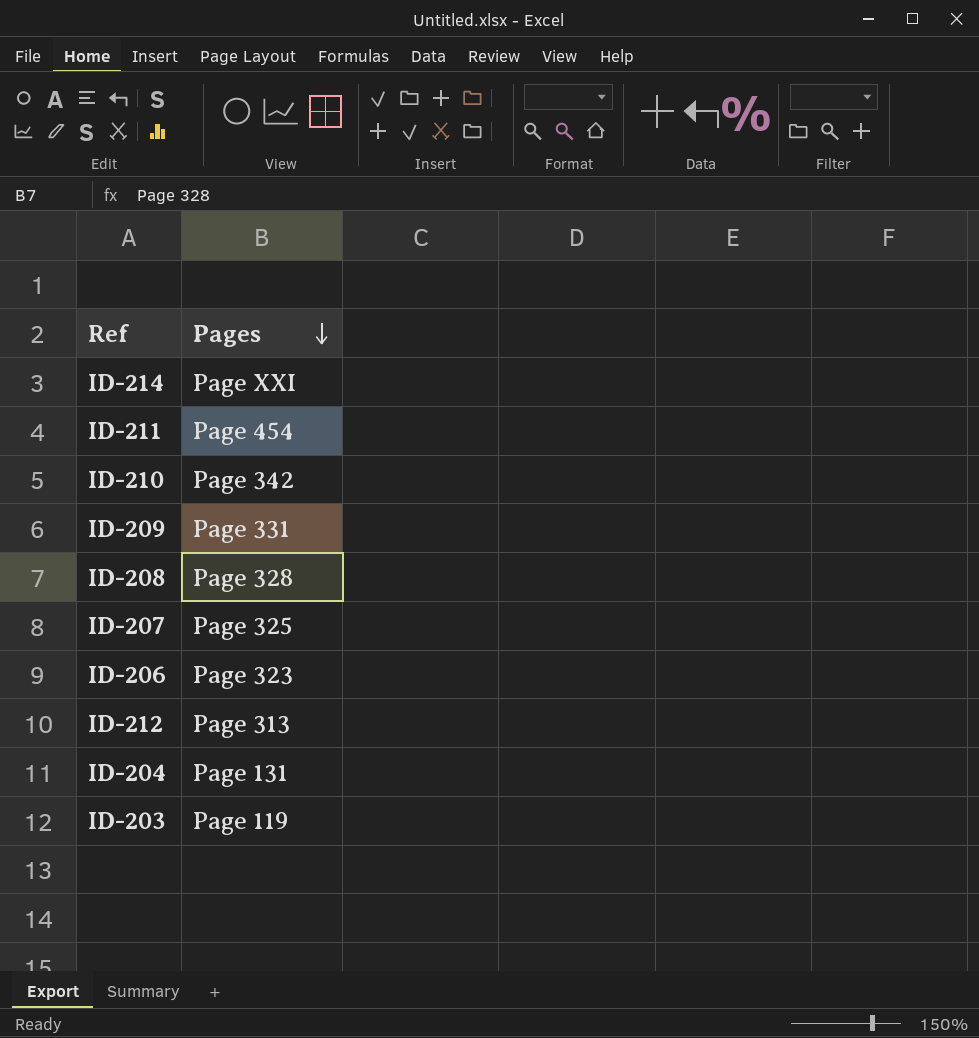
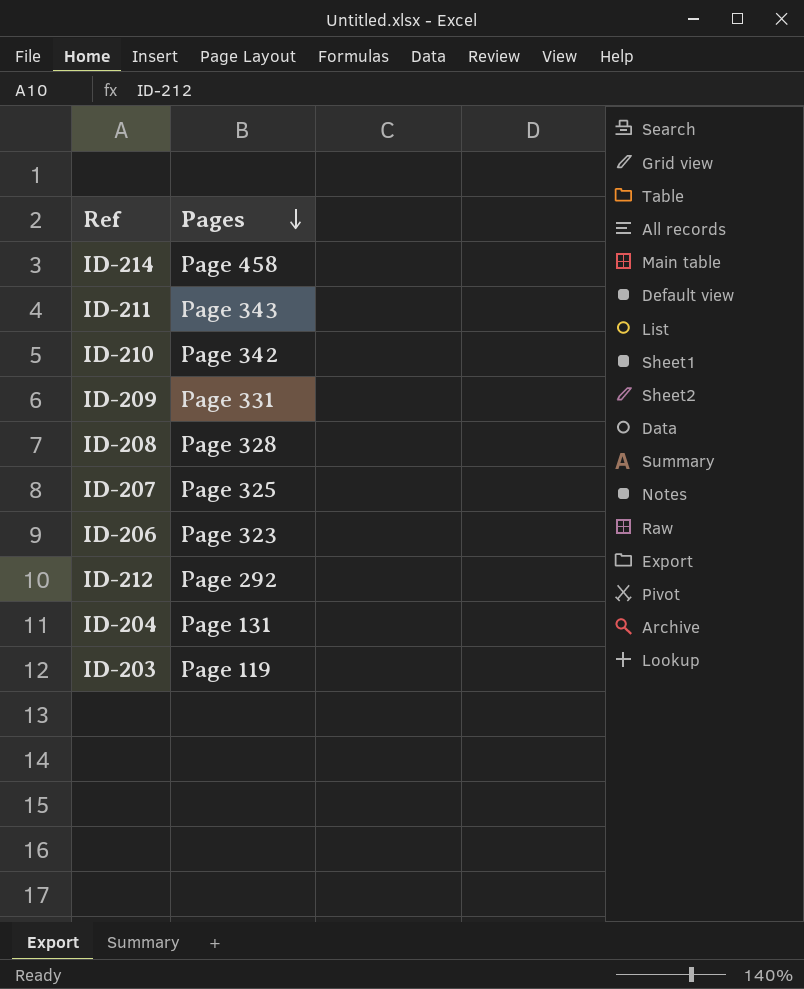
ID-214 | Pages: Page XXI -> Page 458
ID-211 | Pages: Page 454 -> Page 343
ID-212 | Pages: Page 313 -> Page 292

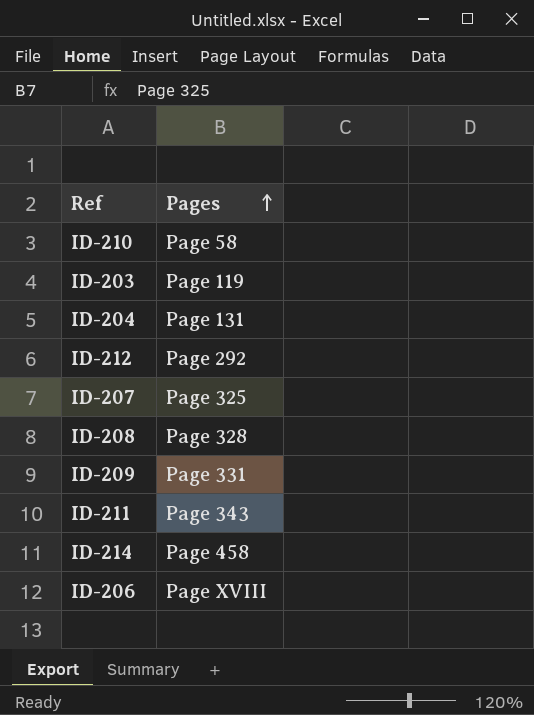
row order: Pages descending -> Pages ascending
ID-210 | Pages: Page 342 -> Page 58
ID-206 | Pages: Page 323 -> Page XVIII

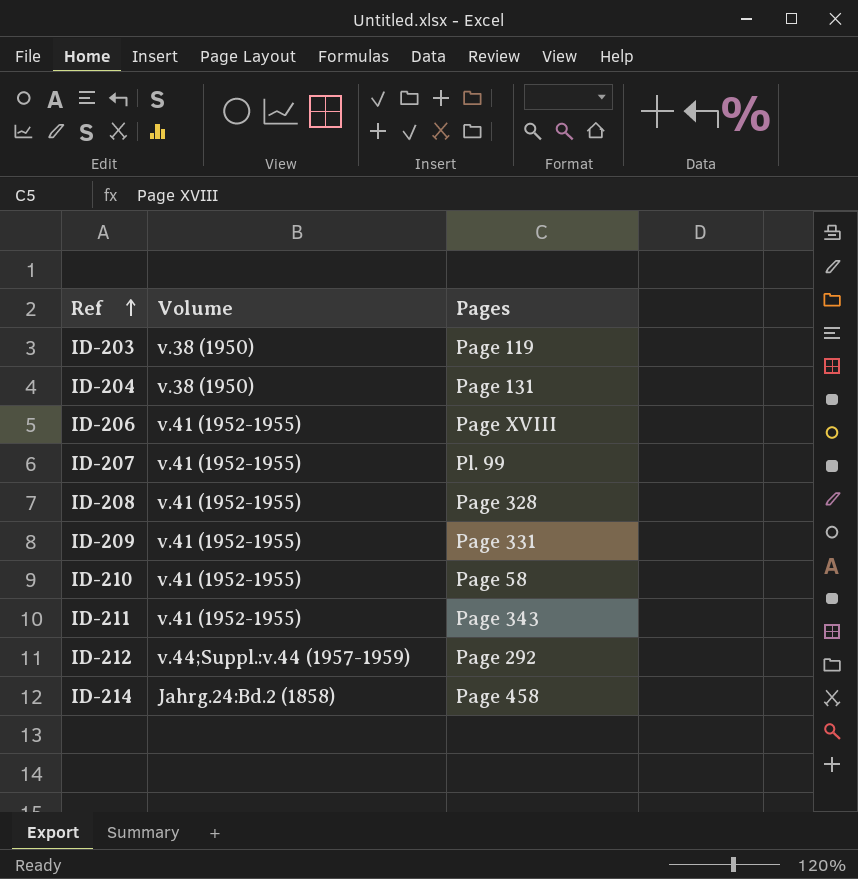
row order: Pages ascending -> Ref ascending
column Volume | position: none -> 2
ID-207 | Pages: Page 325 -> Pl. 99

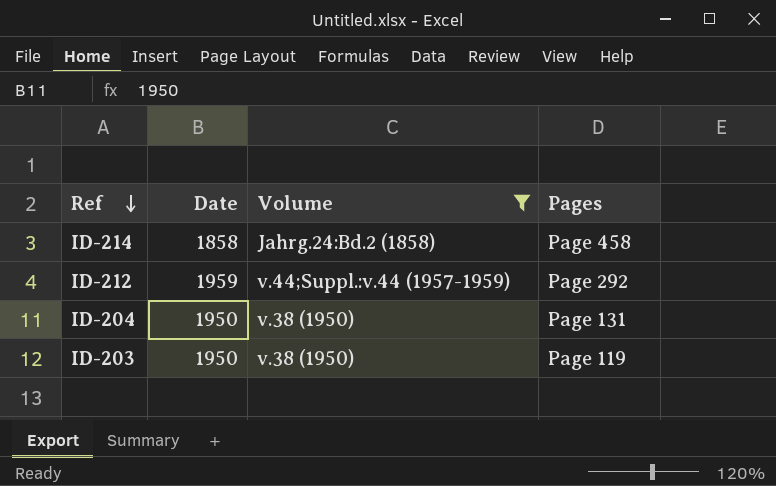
filter: none -> Volume != v.41 (1952-1955)
row order: Ref ascending -> Ref descending
column Date | position: none -> 2

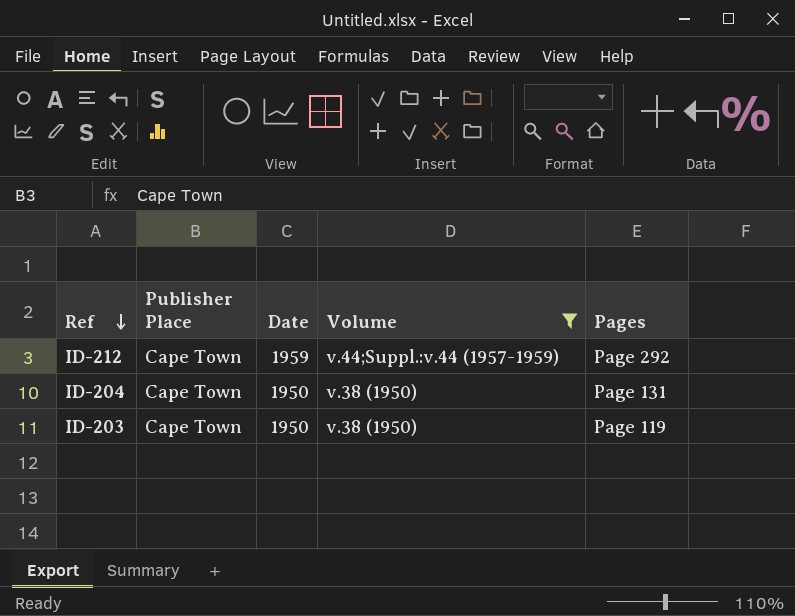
column Publisher Place | position: none -> 2
row ID-214: 1858 | Jahrg.24:Bd.2 (1858) | Page 458 -> none

